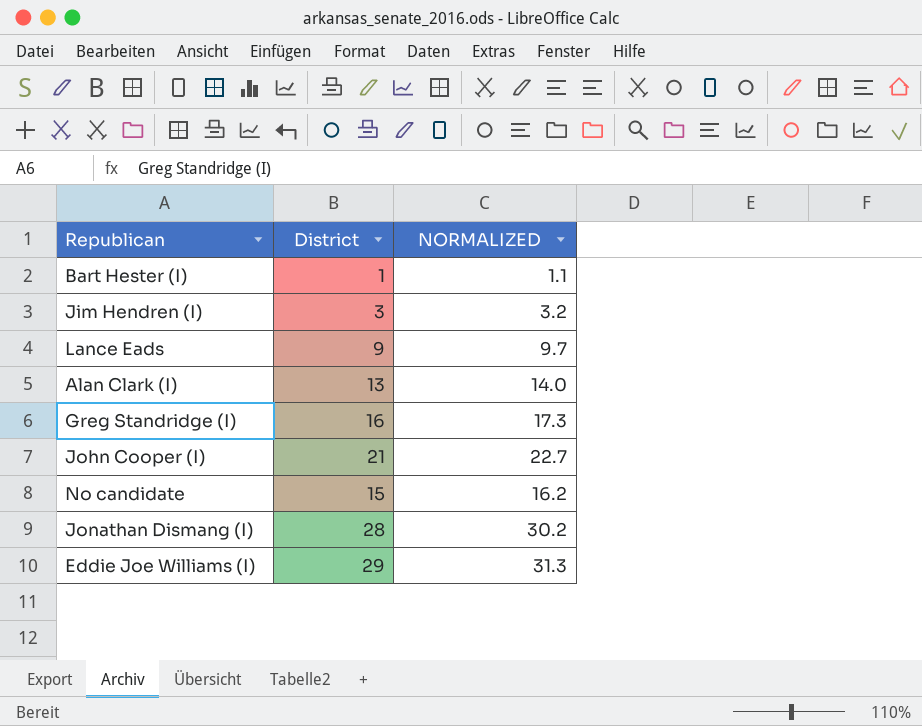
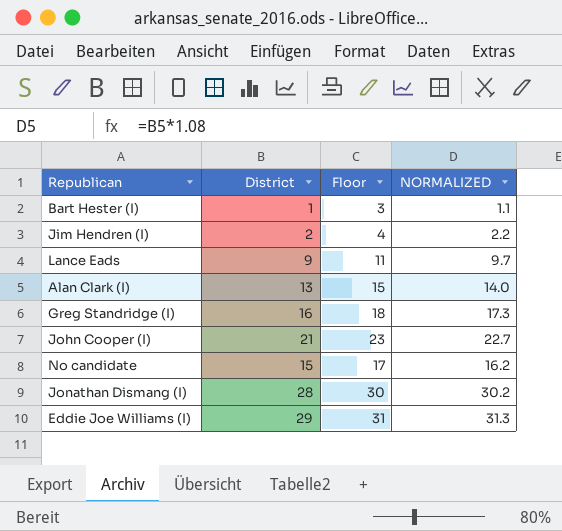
column Floor | formula: none -> [District] + 2
Jim Hendren (I) | District: 3 -> 2
Jim Hendren (I) | NORMALIZED: 3.2 -> 2.2

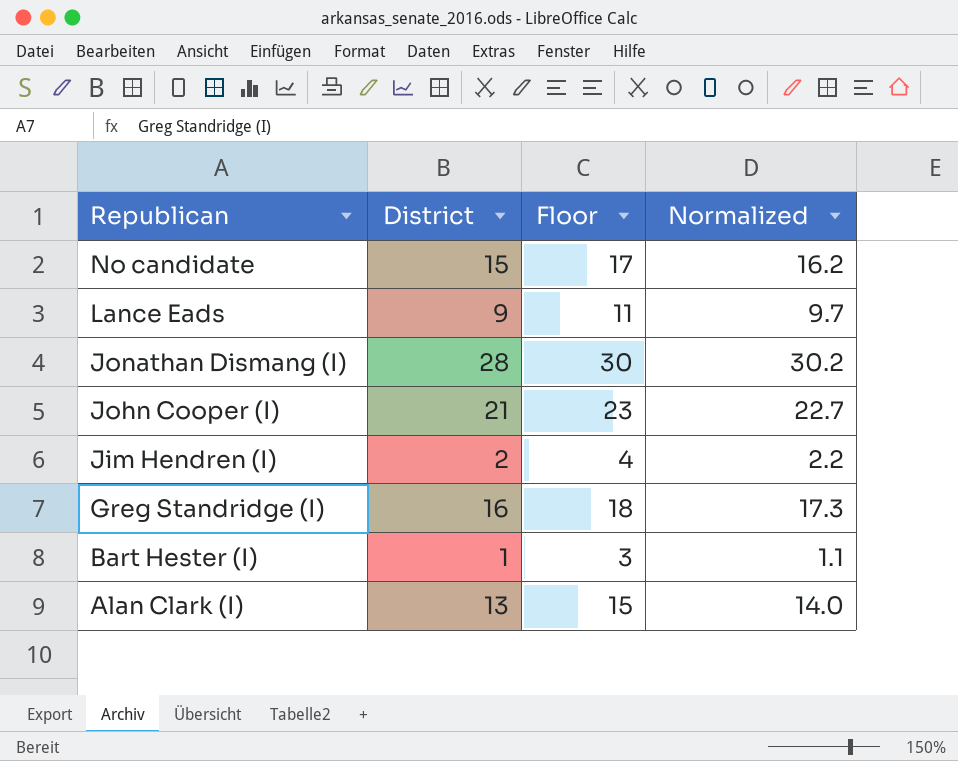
row order: none -> Republican descending
column name: NORMALIZED -> Normalized
row Eddie Joe Williams (I): 29 | 31 | 31.3 -> none

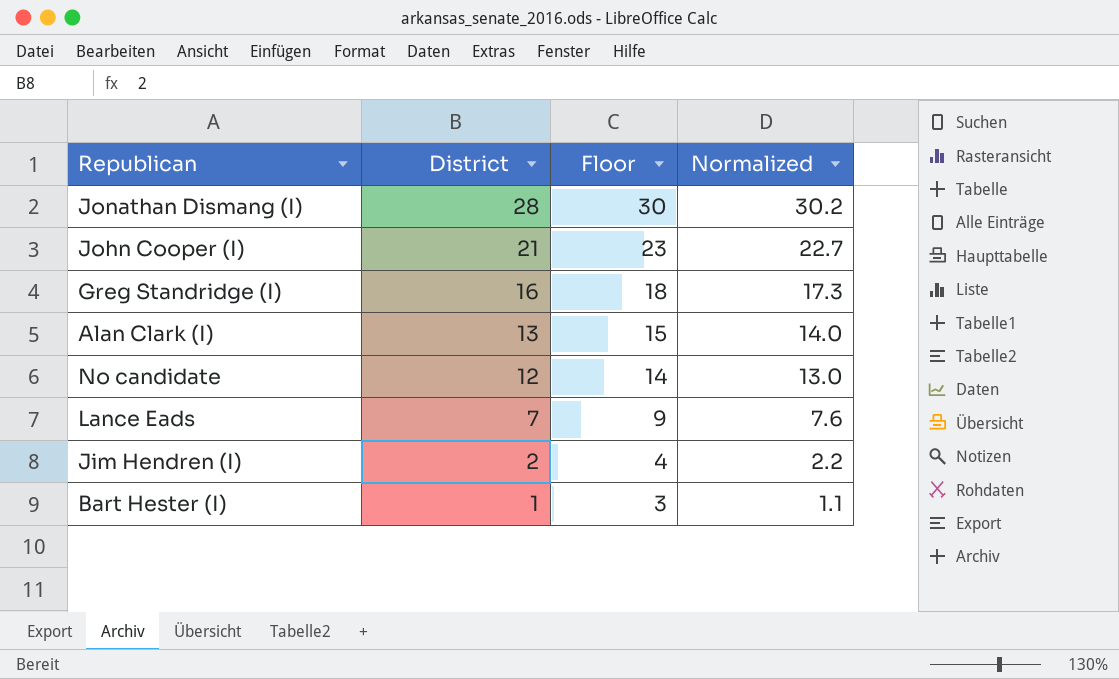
row order: Republican descending -> District descending
No candidate | District: 15 -> 12
No candidate | Floor: 17 -> 14
No candidate | Normalized: 16.2 -> 13.0
Lance Eads | District: 9 -> 7
Lance Eads | Floor: 11 -> 9
Lance Eads | Normalized: 9.7 -> 7.6

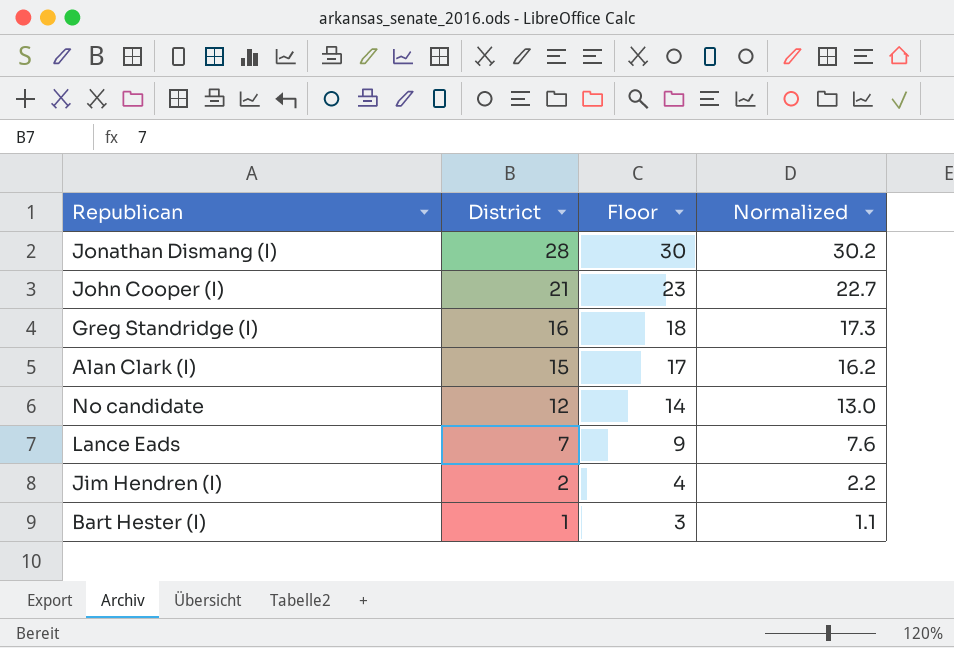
Alan Clark (I) | District: 13 -> 15
Alan Clark (I) | Floor: 15 -> 17
Alan Clark (I) | Normalized: 14.0 -> 16.2

